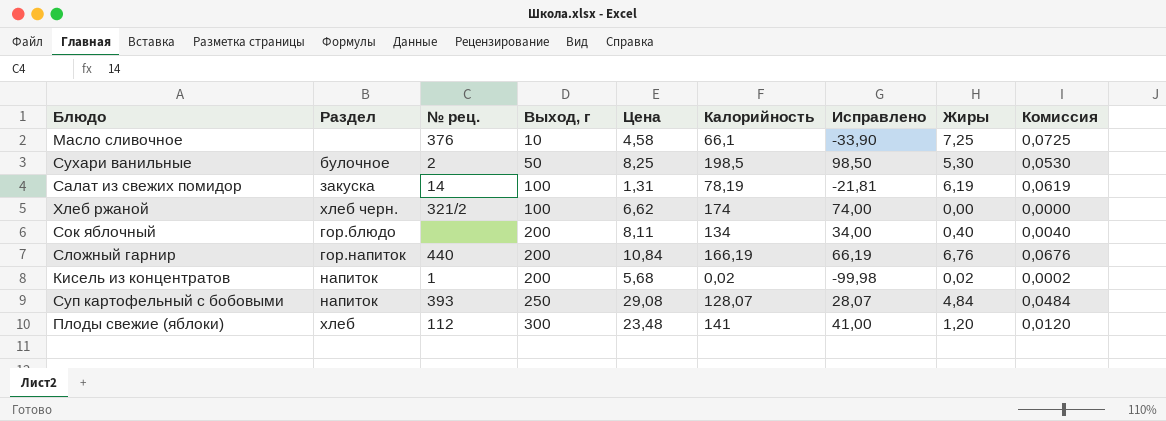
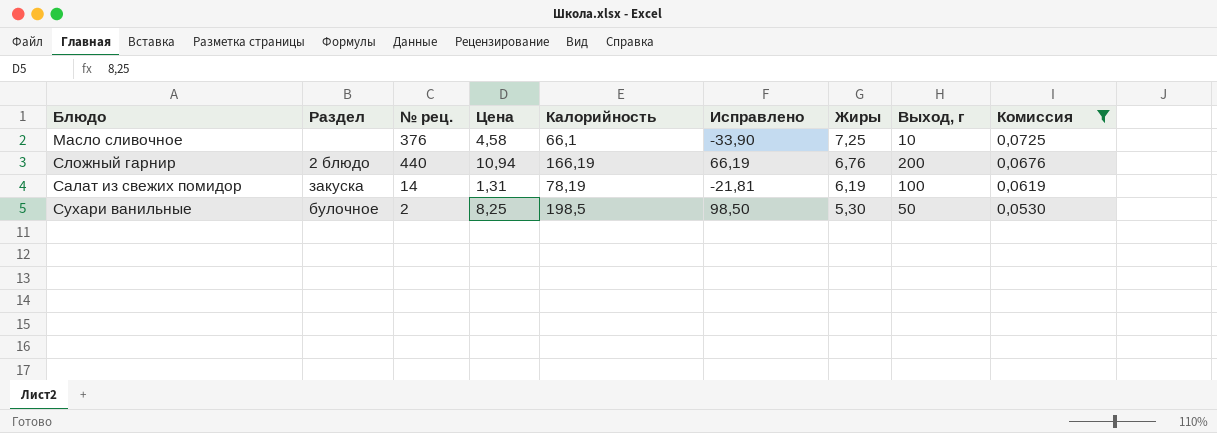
filter: none -> Комиссия >= 0,0530
row order: Выход, г ascending -> Жиры descending
column Выход, г | position: 4 -> 8
Сложный гарнир | Раздел: гор.напиток -> 2 блюдо
Сложный гарнир | Цена: 10,84 -> 10,94

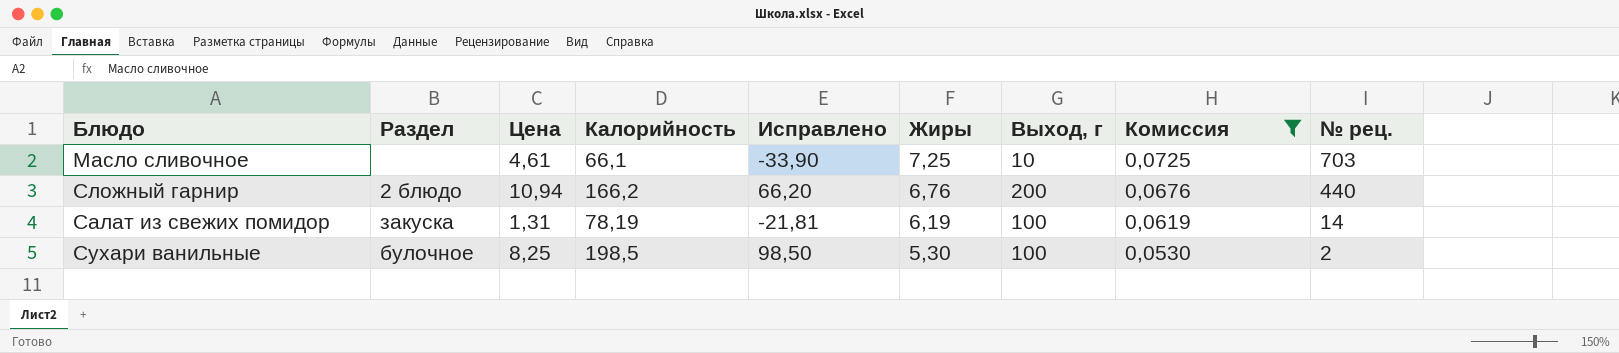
column № рец. | position: 3 -> 9
Масло сливочное | Цена: 4,58 -> 4,61
Масло сливочное | № рец.: 376 -> 703
Сложный гарнир | Калорийность: 166,19 -> 166,2
Сложный гарнир | Исправлено: 66,19 -> 66,20
Сухари ванильные | Выход, г: 50 -> 100

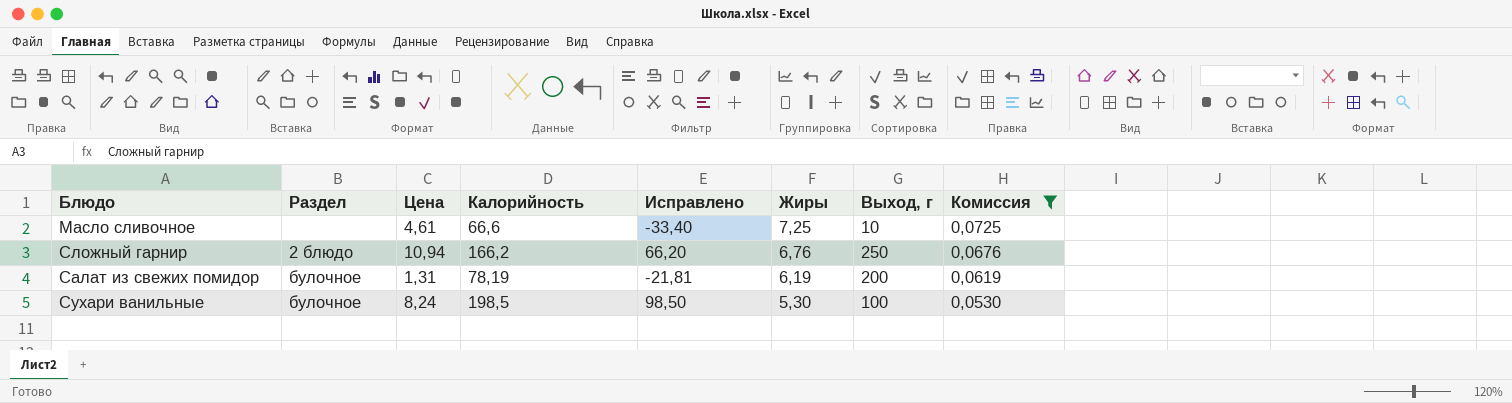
column № рец. | position: 9 -> none
Масло сливочное | Калорийность: 66,1 -> 66,6
Масло сливочное | Исправлено: -33,90 -> -33,40
Сложный гарнир | Выход, г: 200 -> 250
Салат из свежих помидор | Раздел: закуска -> булочное
Салат из свежих помидор | Выход, г: 100 -> 200
Сухари ванильные | Цена: 8,25 -> 8,24

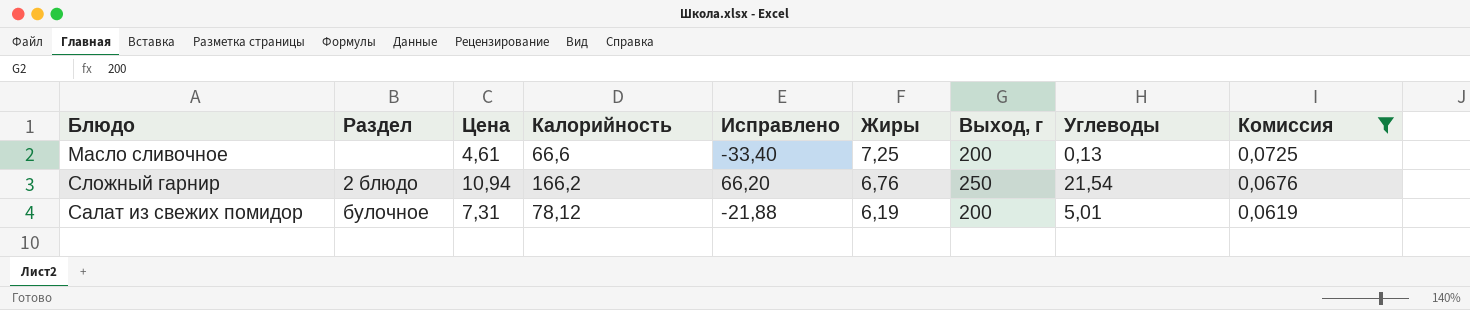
column Углеводы | position: none -> 8
row Сухари ванильные: булочное | 8,24 | 198,5 | 98,50 | 5,30 | 100 | 0,0530 -> none
Масло сливочное | Выход, г: 10 -> 200
Салат из свежих помидор | Цена: 1,31 -> 7,31
Салат из свежих помидор | Калорийность: 78,19 -> 78,12
Салат из свежих помидор | Исправлено: -21,81 -> -21,88

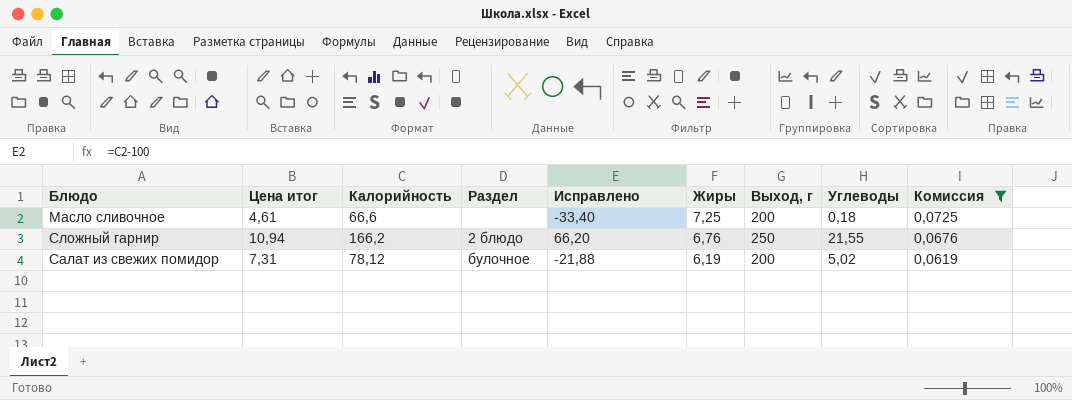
column name: Цена -> Цена итог
column Раздел | position: 2 -> 4
Масло сливочное | Углеводы: 0,13 -> 0,18
Сложный гарнир | Углеводы: 21,54 -> 21,55
Салат из свежих помидор | Углеводы: 5,01 -> 5,02

